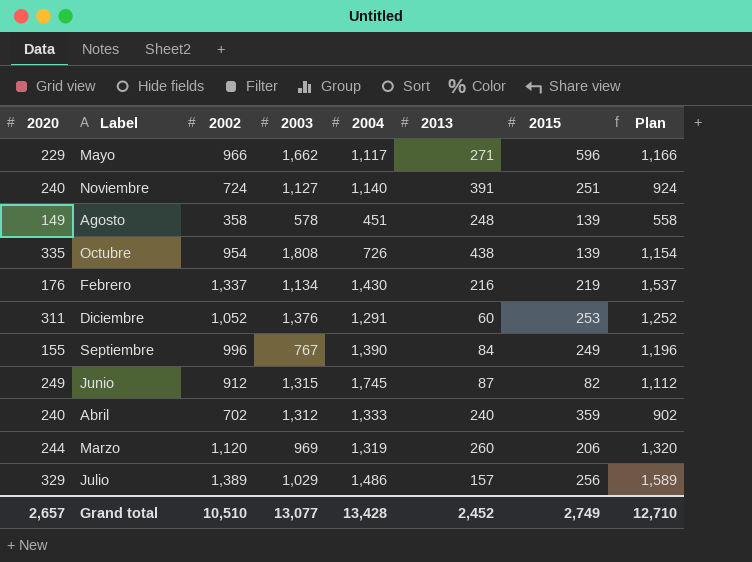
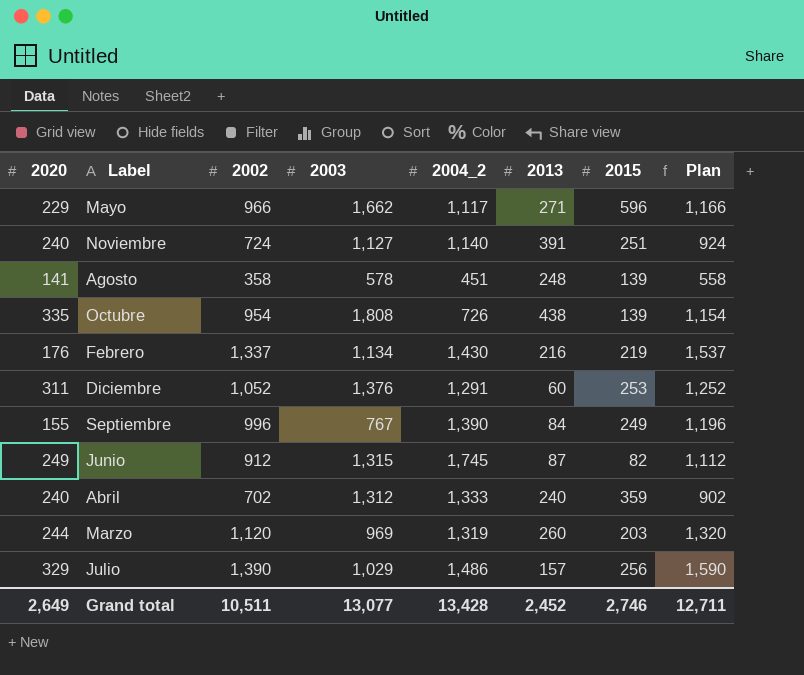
column name: 2004 -> 2004_2
Agosto | 2020: 149 -> 141
Marzo | 2015: 206 -> 203
Julio | 2002: 1,389 -> 1,390
Julio | Plan: 1,589 -> 1,590
Grand total | 2020: 2,657 -> 2,649
Grand total | 2002: 10,510 -> 10,511
Grand total | 2015: 2,749 -> 2,746
Grand total | Plan: 12,710 -> 12,711

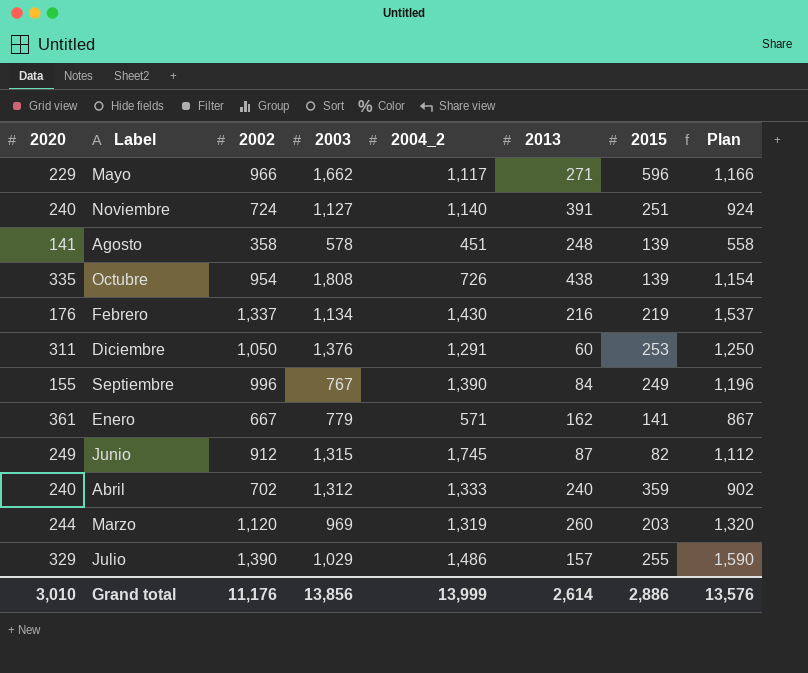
Diciembre | 2002: 1,052 -> 1,050
Diciembre | Plan: 1,252 -> 1,250
row Enero: none -> 361 | 667 | 779 | 571 | 162 | 141 | 867
Julio | 2015: 256 -> 255
Grand total | 2020: 2,649 -> 3,010
Grand total | 2002: 10,511 -> 11,176
Grand total | 2003: 13,077 -> 13,856
Grand total | 2004_2: 13,428 -> 13,999
Grand total | 2013: 2,452 -> 2,614
Grand total | 2015: 2,746 -> 2,886
Grand total | Plan: 12,711 -> 13,576

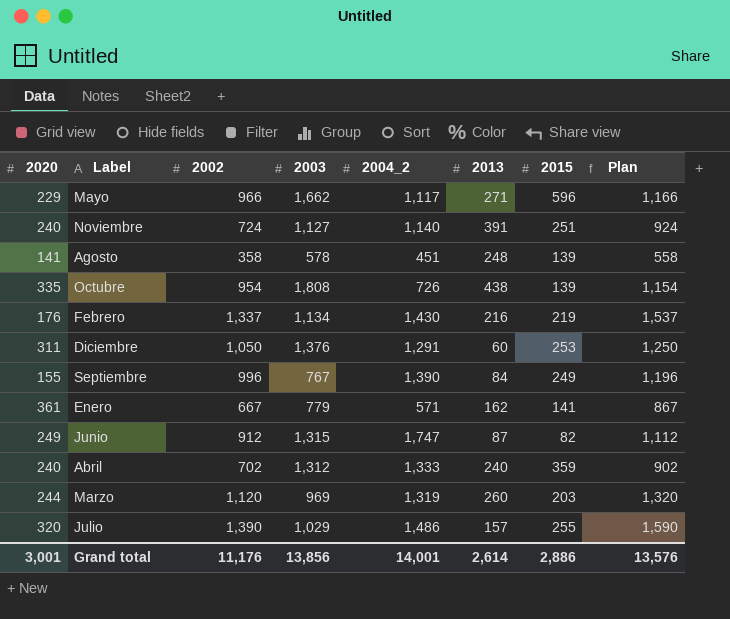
Junio | 2004_2: 1,745 -> 1,747
Julio | 2020: 329 -> 320
Grand total | 2020: 3,010 -> 3,001
Grand total | 2004_2: 13,999 -> 14,001

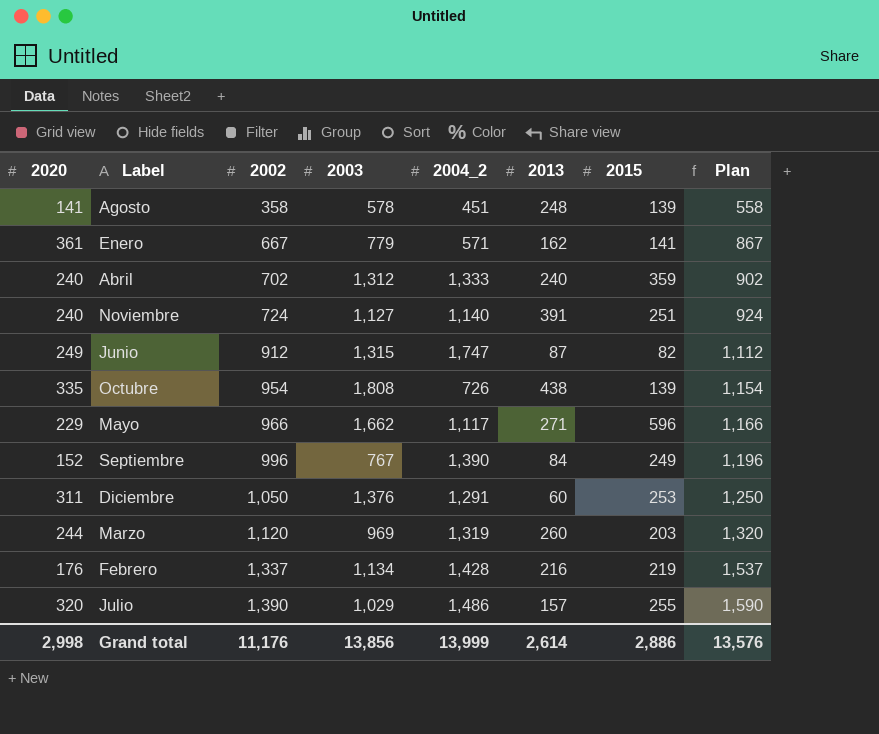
row order: none -> 2002 ascending
Septiembre | 2020: 155 -> 152
Febrero | 2004_2: 1,430 -> 1,428
Grand total | 2020: 3,001 -> 2,998
Grand total | 2004_2: 14,001 -> 13,999

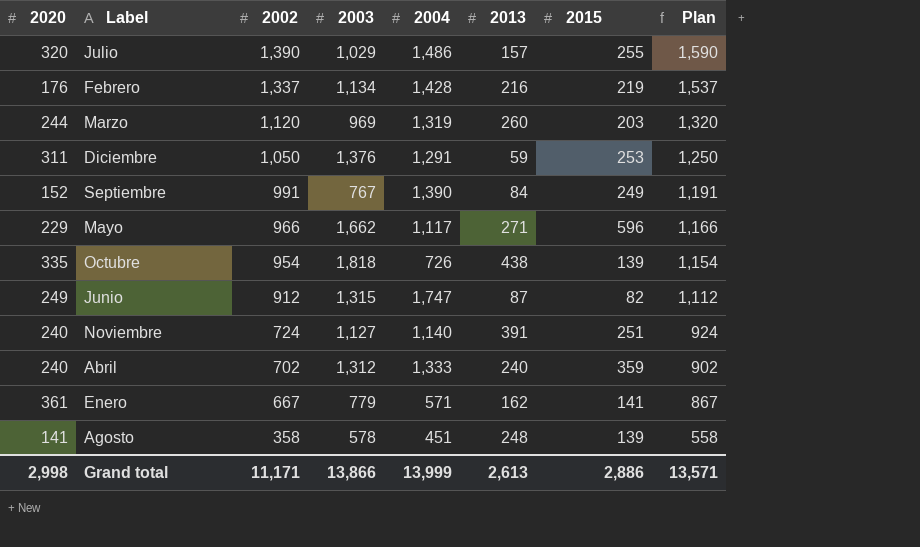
row order: 2002 ascending -> 2002 descending
column name: 2004_2 -> 2004
Diciembre | 2013: 60 -> 59
Septiembre | 2002: 996 -> 991
Septiembre | Plan: 1,196 -> 1,191
Octubre | 2003: 1,808 -> 1,818
Grand total | 2002: 11,176 -> 11,171
Grand total | 2003: 13,856 -> 13,866
Grand total | 2013: 2,614 -> 2,613
Grand total | Plan: 13,576 -> 13,571

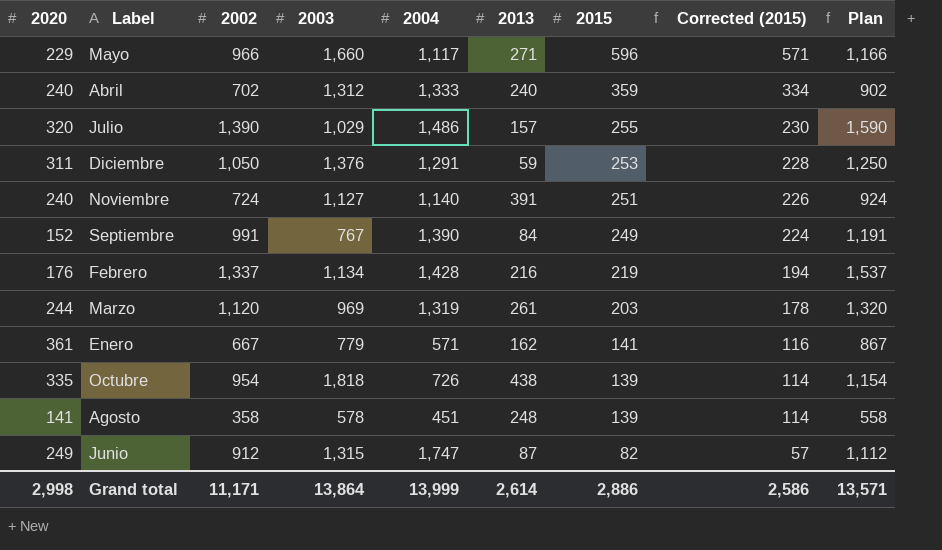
row order: 2002 descending -> 2015 descending
column Corrected (2015) | formula: none -> [2015] - 25
Mayo | 2003: 1,662 -> 1,660
Marzo | 2013: 260 -> 261
Grand total | 2003: 13,866 -> 13,864
Grand total | 2013: 2,613 -> 2,614

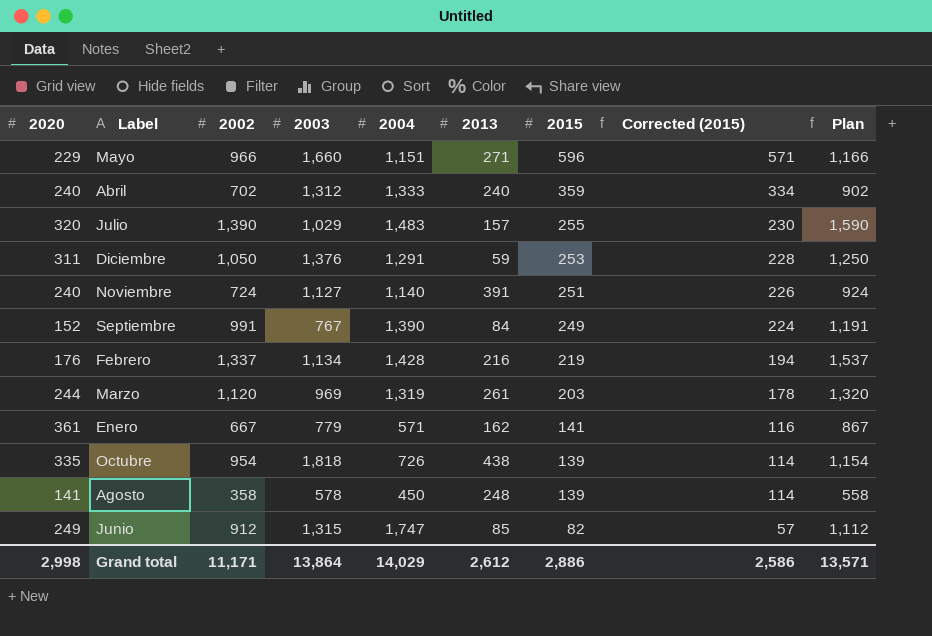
Mayo | 2004: 1,117 -> 1,151
Julio | 2004: 1,486 -> 1,483
Agosto | 2004: 451 -> 450
Junio | 2013: 87 -> 85
Grand total | 2004: 13,999 -> 14,029
Grand total | 2013: 2,614 -> 2,612

